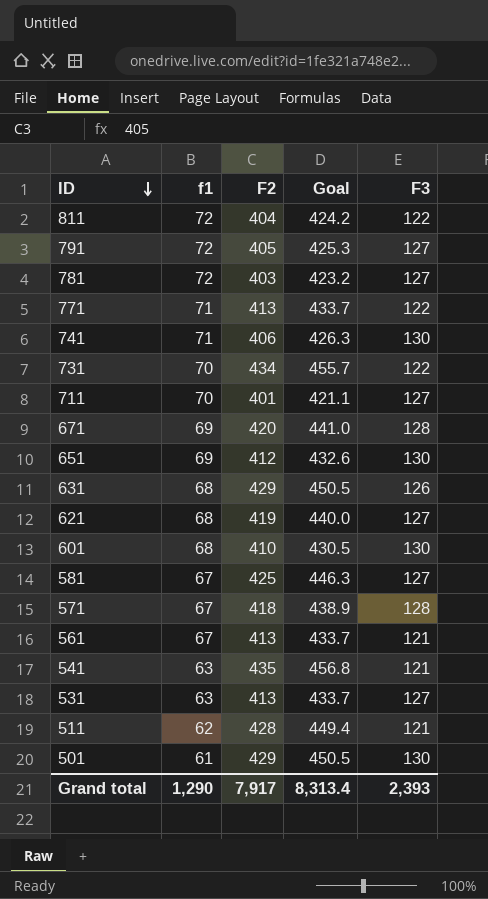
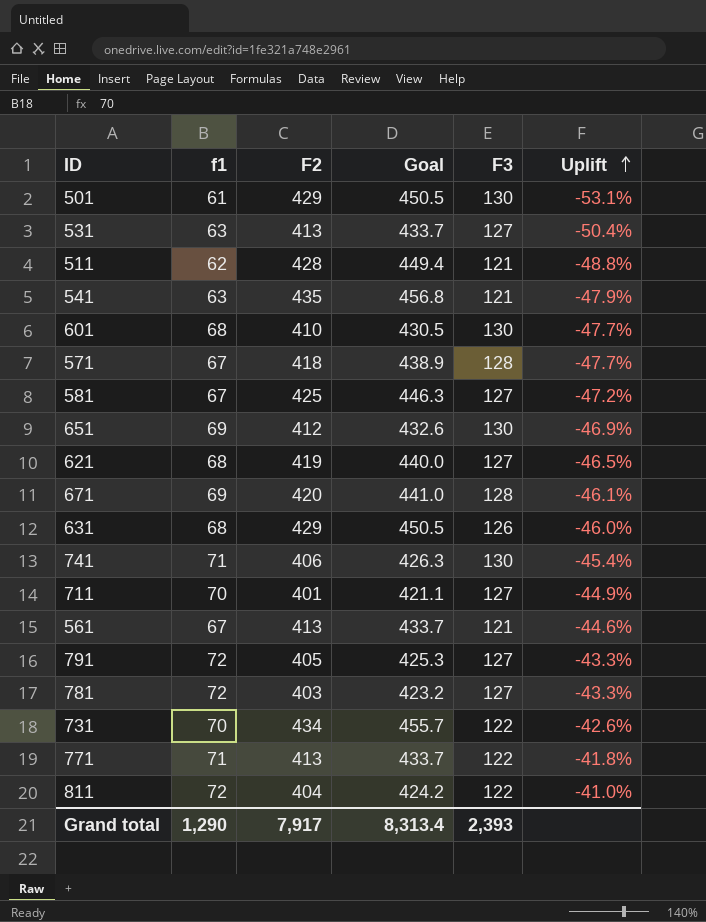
row order: ID descending -> Uplift ascending
column Uplift | formula: none -> ([f1] - [F3]) / [F3]

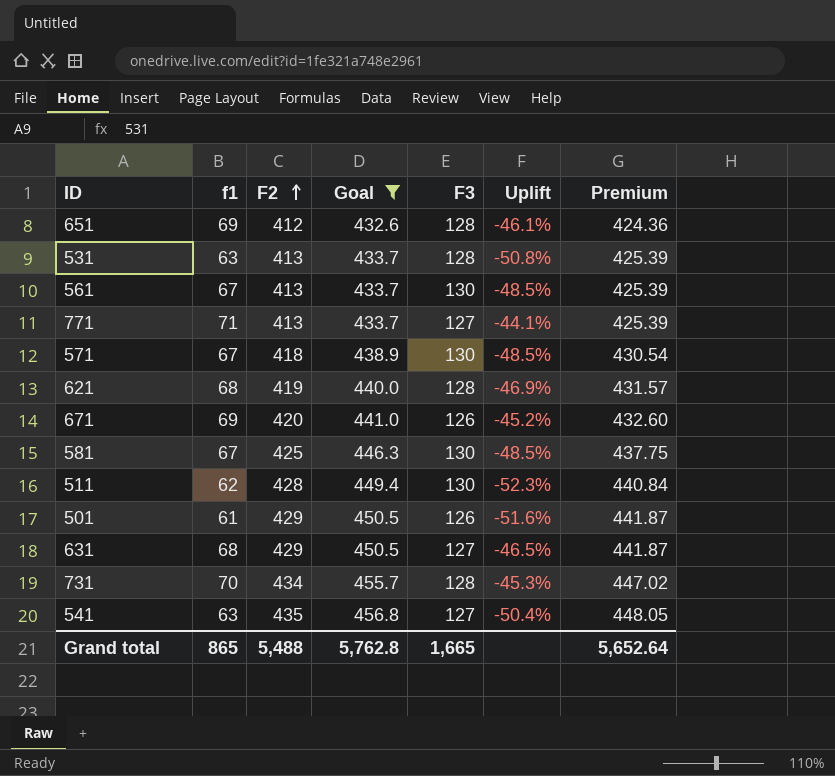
filter: none -> Goal >= 432.6
row order: Uplift ascending -> F2 ascending
column Premium | formula: none -> [F2] * 1.03
651 | F3: 130 -> 128
651 | Uplift: -46.9% -> -46.1%
531 | F3: 127 -> 128
531 | Uplift: -50.4% -> -50.8%
561 | F3: 121 -> 130
561 | Uplift: -44.6% -> -48.5%
771 | F3: 122 -> 127
771 | Uplift: -41.8% -> -44.1%
571 | F3: 128 -> 130
571 | Uplift: -47.7% -> -48.5%
621 | F3: 127 -> 128
621 | Uplift: -46.5% -> -46.9%
671 | F3: 128 -> 126
671 | Uplift: -46.1% -> -45.2%
581 | F3: 127 -> 130
581 | Uplift: -47.2% -> -48.5%
511 | F3: 121 -> 130
511 | Uplift: -48.8% -> -52.3%
501 | F3: 130 -> 126
501 | Uplift: -53.1% -> -51.6%
631 | F3: 126 -> 127
631 | Uplift: -46.0% -> -46.5%
731 | F3: 122 -> 128
731 | Uplift: -42.6% -> -45.3%
541 | F3: 121 -> 127
541 | Uplift: -47.9% -> -50.4%
Grand total | f1: 1,290 -> 865
Grand total | F2: 7,917 -> 5,488
Grand total | Goal: 8,313.4 -> 5,762.8
Grand total | F3: 2,393 -> 1,665

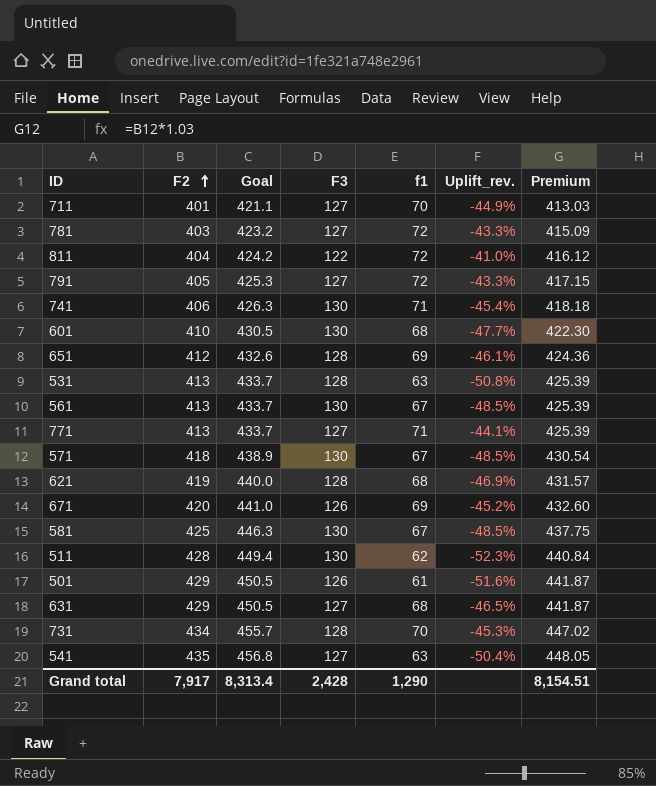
filter: Goal >= 432.6 -> none
column f1 | position: 2 -> 5
column name: Uplift -> Uplift_rev.
Grand total | F2: 5,488 -> 7,917
Grand total | Goal: 5,762.8 -> 8,313.4
Grand total | F3: 1,665 -> 2,428
Grand total | f1: 865 -> 1,290
Grand total | Premium: 5,652.64 -> 8,154.51

